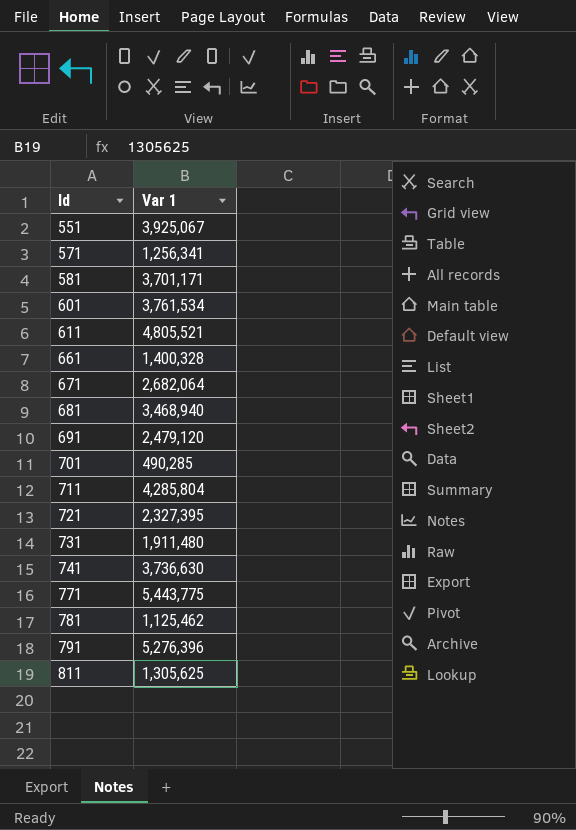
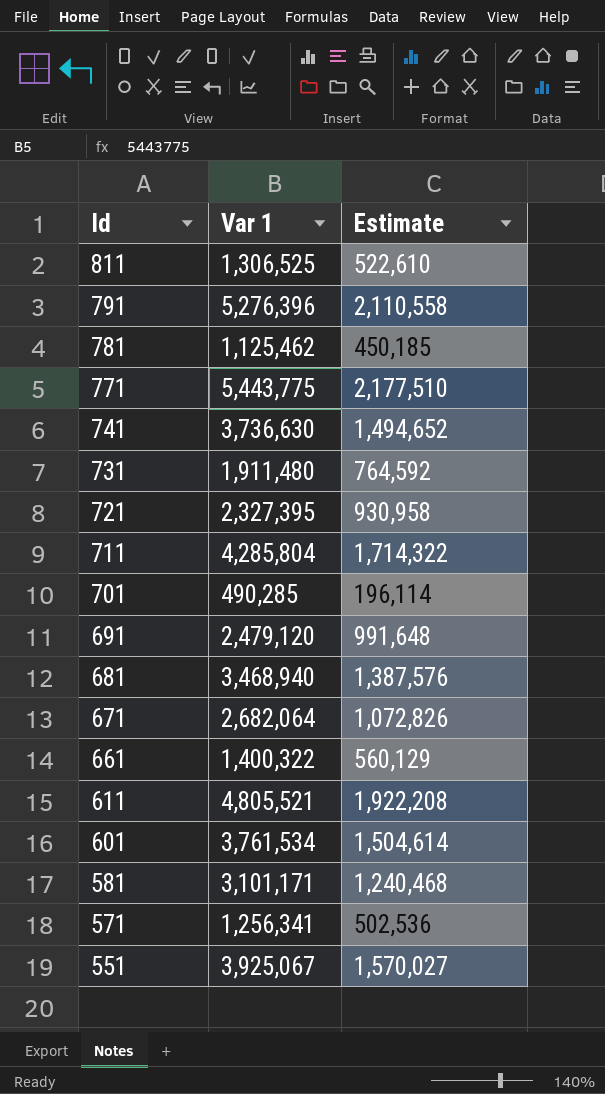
row order: Id ascending -> Id descending
column Estimate | formula: none -> [Var 1] * 0.4
811 | Var 1: 1,305,625 -> 1,306,525
661 | Var 1: 1,400,328 -> 1,400,322
581 | Var 1: 3,701,171 -> 3,101,171

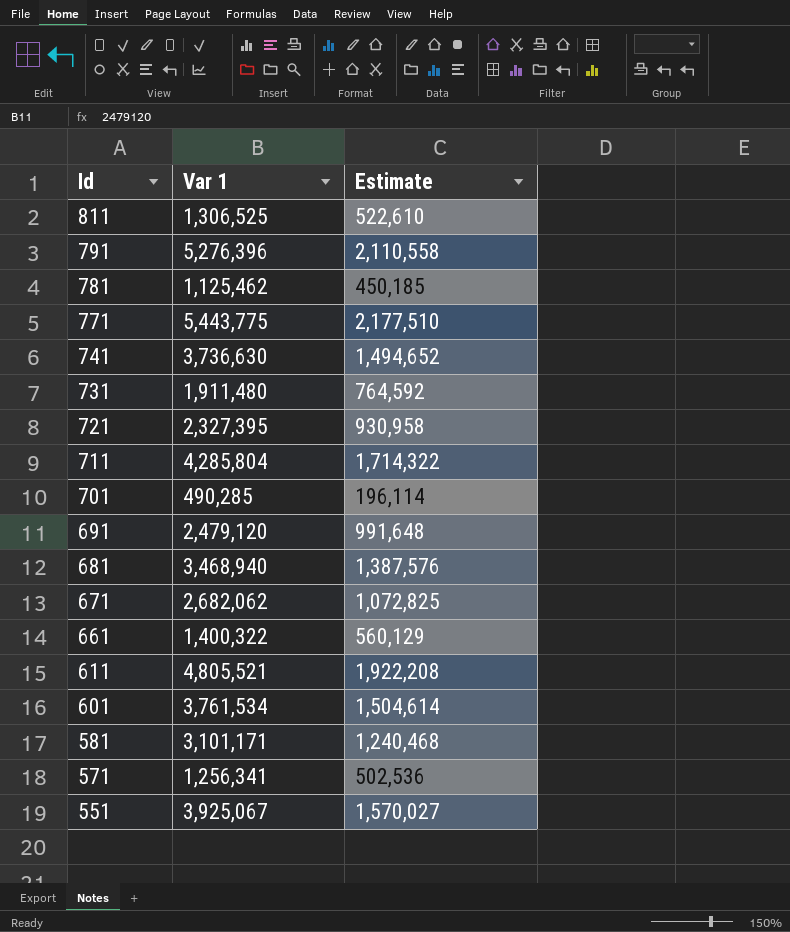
671 | Var 1: 2,682,064 -> 2,682,062
671 | Estimate: 1,072,826 -> 1,072,825

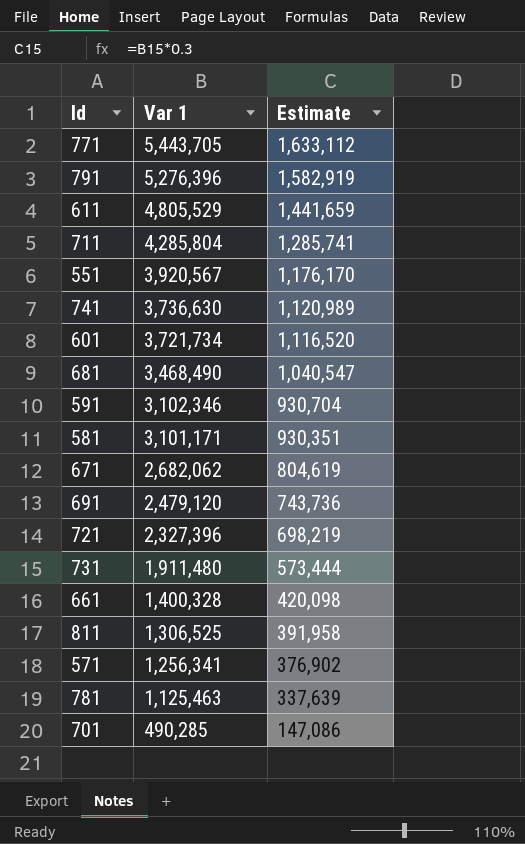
row order: Id descending -> Var 1 descending
column Estimate | formula: [Var 1] * 0.4 -> [Var 1] * 0.3
771 | Var 1: 5,443,775 -> 5,443,705
611 | Var 1: 4,805,521 -> 4,805,529
551 | Var 1: 3,925,067 -> 3,920,567
601 | Var 1: 3,761,534 -> 3,721,734
681 | Var 1: 3,468,940 -> 3,468,490
row 591: none -> 3,102,346 | 930,704
721 | Var 1: 2,327,395 -> 2,327,396
661 | Var 1: 1,400,322 -> 1,400,328
781 | Var 1: 1,125,462 -> 1,125,463

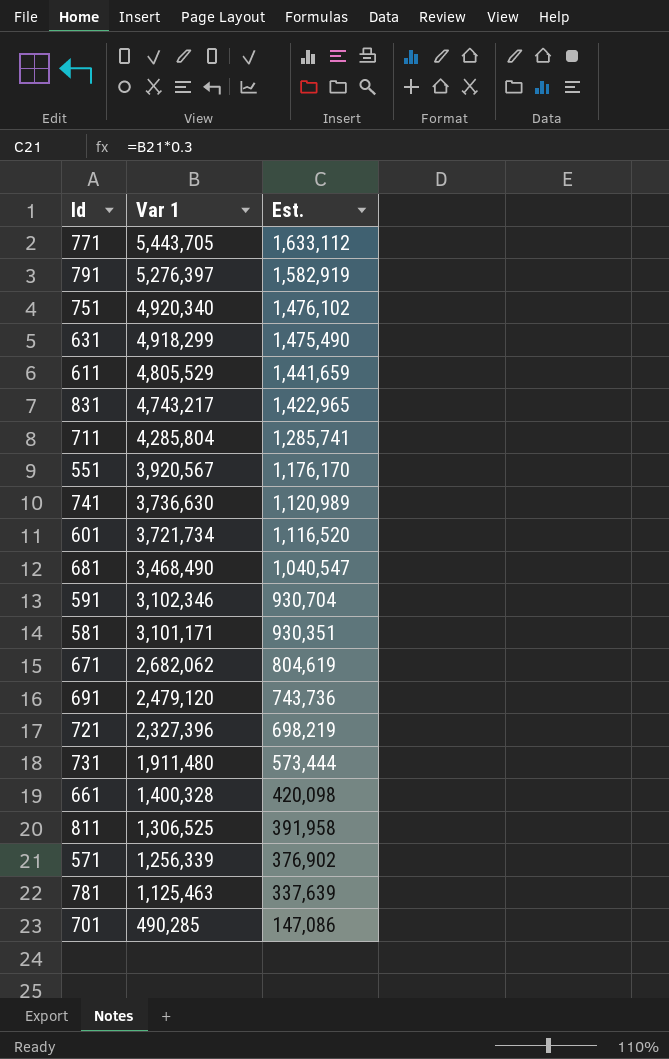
column name: Estimate -> Est.
791 | Var 1: 5,276,396 -> 5,276,397
row 751: none -> 4,920,340 | 1,476,102
row 631: none -> 4,918,299 | 1,475,490
row 831: none -> 4,743,217 | 1,422,965
571 | Var 1: 1,256,341 -> 1,256,339

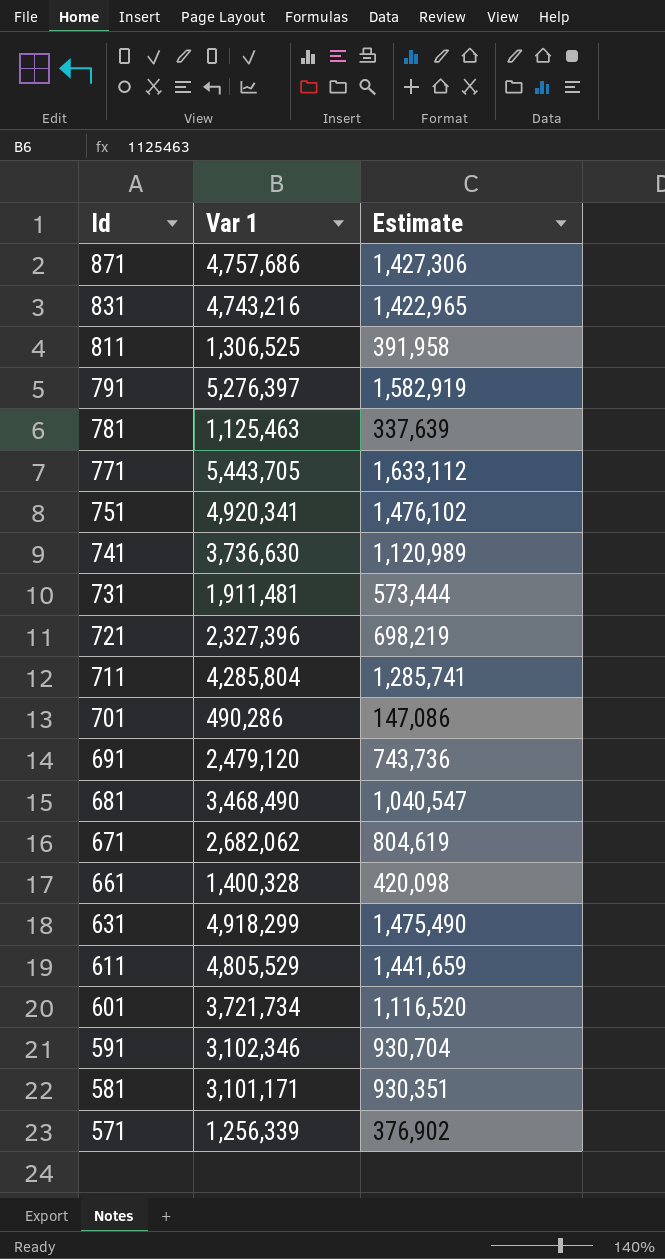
row order: Var 1 descending -> Id descending
column name: Est. -> Estimate
row 551: 3,920,567 | 1,176,170 -> none
row 871: none -> 4,757,686 | 1,427,306
831 | Var 1: 4,743,217 -> 4,743,216
751 | Var 1: 4,920,340 -> 4,920,341
731 | Var 1: 1,911,480 -> 1,911,481
701 | Var 1: 490,285 -> 490,286

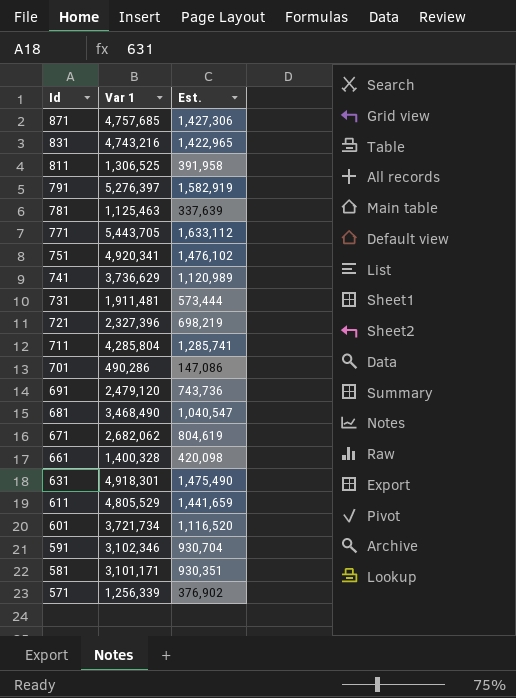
column name: Estimate -> Est.
871 | Var 1: 4,757,686 -> 4,757,685
741 | Var 1: 3,736,630 -> 3,736,629
631 | Var 1: 4,918,299 -> 4,918,301

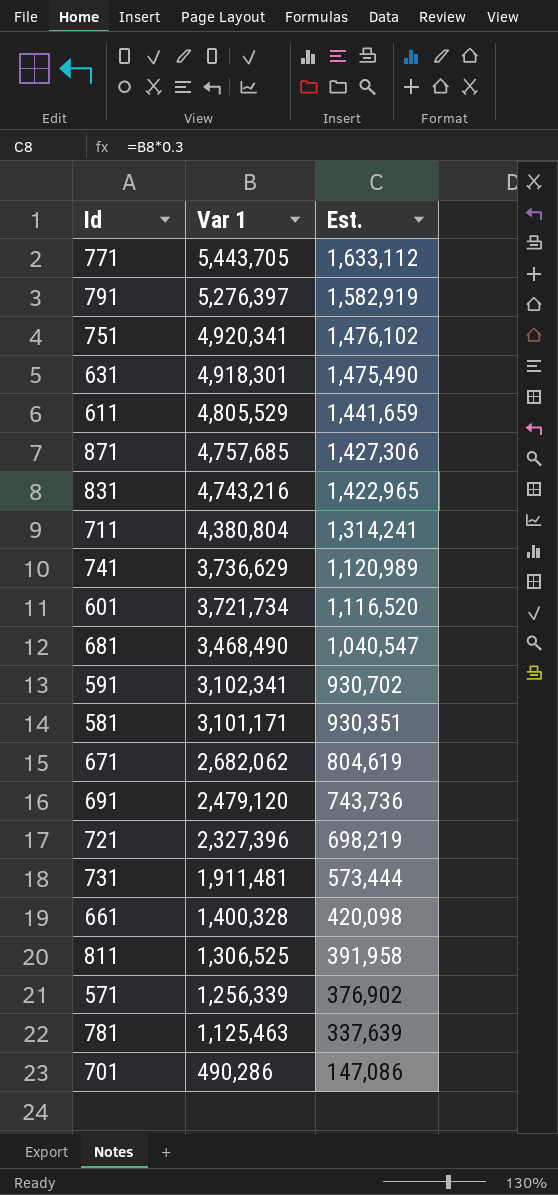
row order: Id descending -> Var 1 descending
711 | Var 1: 4,285,804 -> 4,380,804
711 | Est.: 1,285,741 -> 1,314,241
591 | Var 1: 3,102,346 -> 3,102,341
591 | Est.: 930,704 -> 930,702

